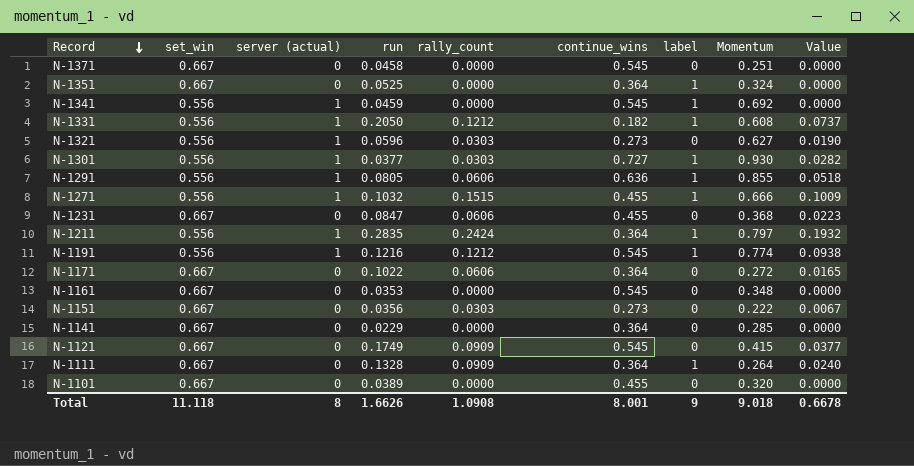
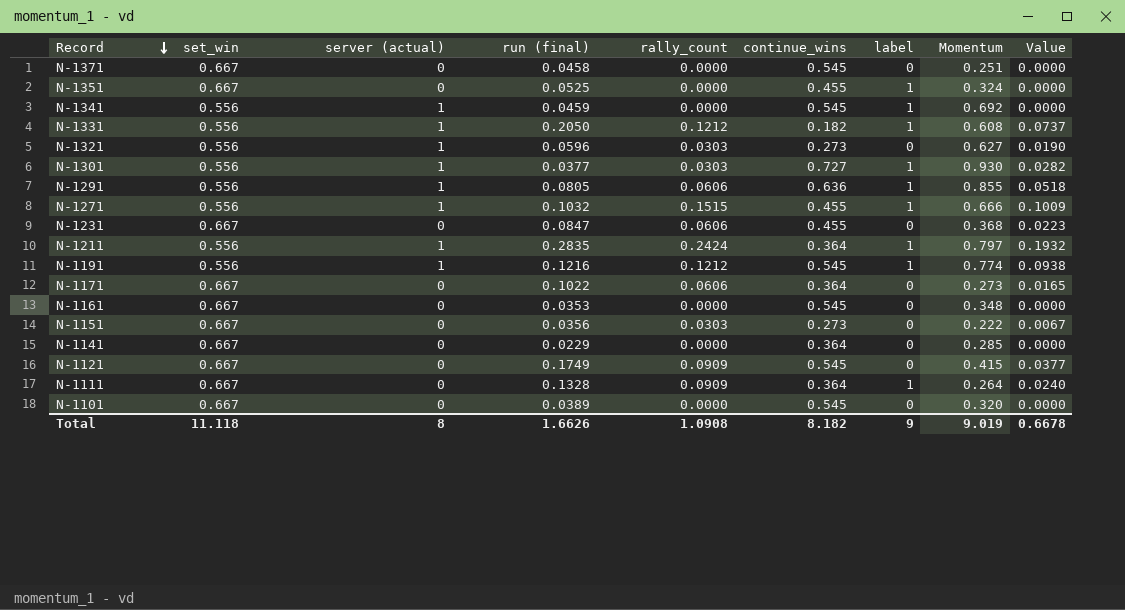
column name: run -> run (final)
N-1351 | continue_wins: 0.364 -> 0.455
N-1171 | Momentum: 0.272 -> 0.273
N-1101 | continue_wins: 0.455 -> 0.545
Total | continue_wins: 8.001 -> 8.182
Total | Momentum: 9.018 -> 9.019

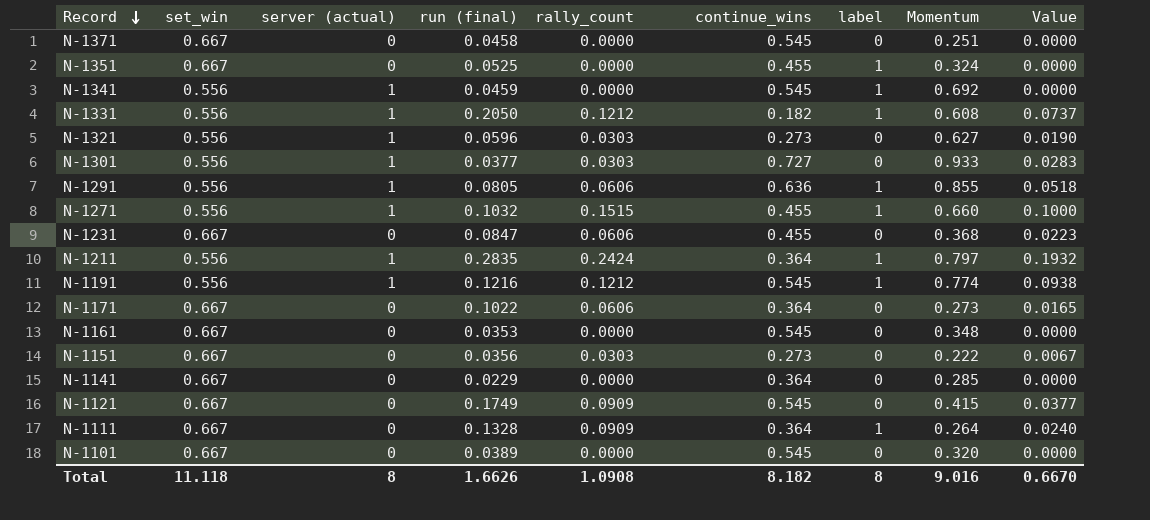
N-1301 | label: 1 -> 0
N-1301 | Momentum: 0.930 -> 0.933
N-1301 | Value: 0.0282 -> 0.0283
N-1271 | Momentum: 0.666 -> 0.660
N-1271 | Value: 0.1009 -> 0.1000
Total | label: 9 -> 8
Total | Momentum: 9.019 -> 9.016
Total | Value: 0.6678 -> 0.6670

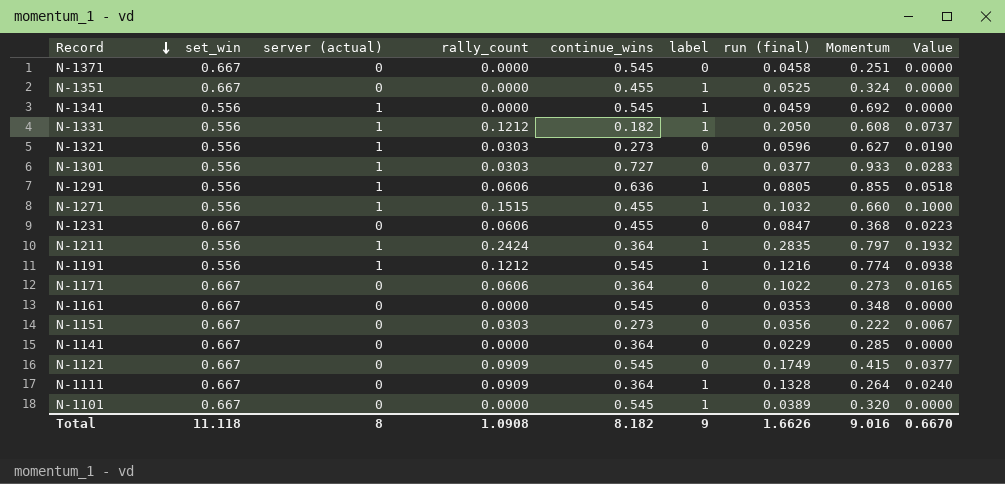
column run (final) | position: 4 -> 7
N-1101 | label: 0 -> 1
Total | label: 8 -> 9

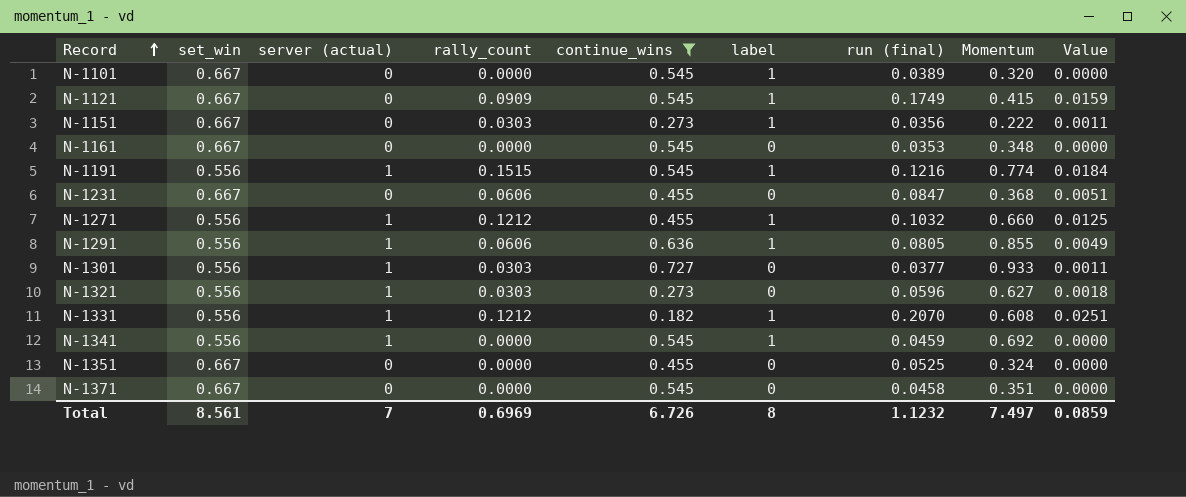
filter: none -> continue_wins != 0.364
row order: Record descending -> Record ascending
column Value | formula: [rally_count] * [Momentum] -> [rally_count] * [run (final)]
N-1121 | label: 0 -> 1
N-1151 | label: 0 -> 1
N-1191 | rally_count: 0.1212 -> 0.1515
N-1271 | rally_count: 0.1515 -> 0.1212
N-1331 | run (final): 0.2050 -> 0.2070
N-1351 | label: 1 -> 0
N-1371 | Momentum: 0.251 -> 0.351
Total | set_win: 11.118 -> 8.561
Total | server (actual): 8 -> 7
Total | rally_count: 1.0908 -> 0.6969
Total | continue_wins: 8.182 -> 6.726
Total | label: 9 -> 8
Total | run (final): 1.6626 -> 1.1232
Total | Momentum: 9.016 -> 7.497
Total | Value: 0.6670 -> 0.0859

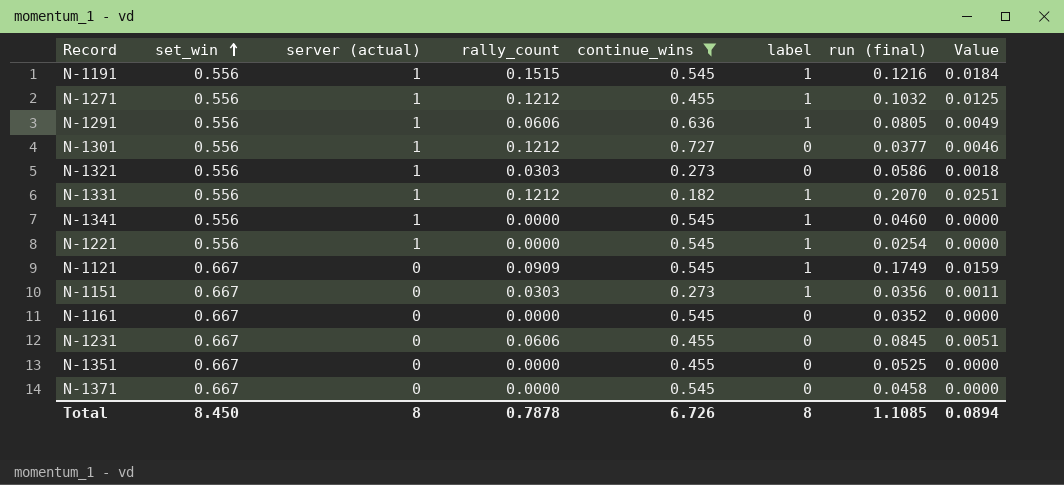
row order: Record ascending -> set_win ascending
column Momentum | position: 8 -> none
row N-1101: 0.667 | 0 | 0.0000 | 0.545 | 1 | 0.0389 | 0.320 | 0.0000 -> none
N-1301 | rally_count: 0.0303 -> 0.1212
N-1301 | Value: 0.0011 -> 0.0046
N-1321 | run (final): 0.0596 -> 0.0586
N-1341 | run (final): 0.0459 -> 0.0460
row N-1221: none -> 0.556 | 1 | 0.0000 | 0.545 | 1 | 0.0254 | 0.0000
N-1161 | run (final): 0.0353 -> 0.0352
N-1231 | run (final): 0.0847 -> 0.0845
Total | set_win: 8.561 -> 8.450
Total | server (actual): 7 -> 8
Total | rally_count: 0.6969 -> 0.7878
Total | run (final): 1.1232 -> 1.1085
Total | Value: 0.0859 -> 0.0894

